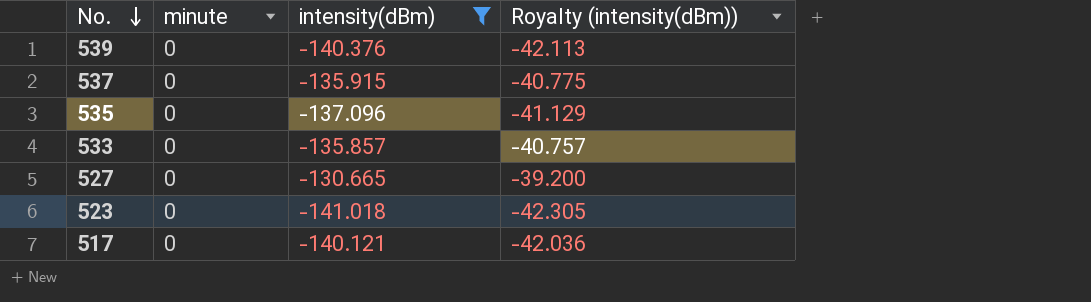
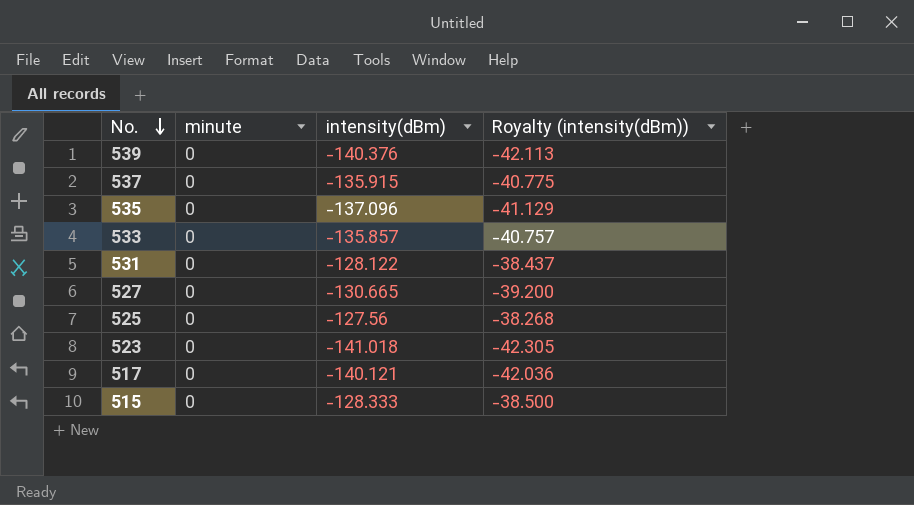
filter: intensity(dBm) <= -130.665 -> none

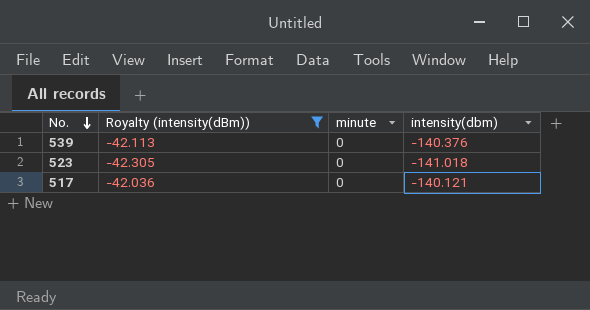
filter: none -> Royalty (intensity(dBm)) <= -42.036
column Royalty (intensity(dBm)) | position: 4 -> 2
column name: intensity(dBm) -> intensity(dbm)

